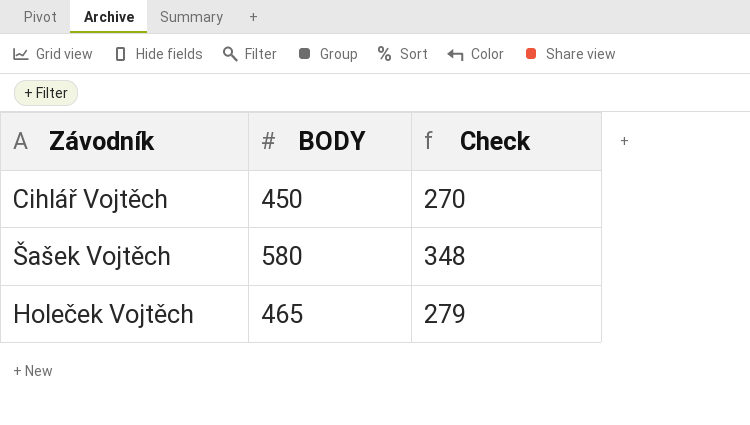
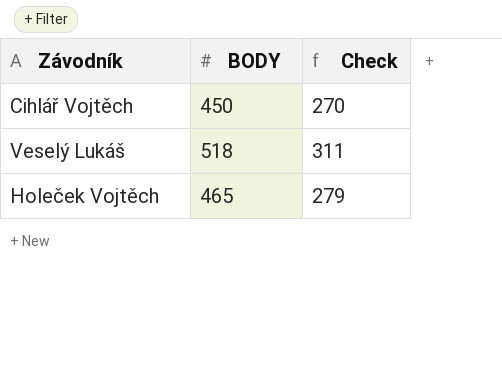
row Šašek Vojtěch: 580 | 348 -> none
row Veselý Lukáš: none -> 518 | 311

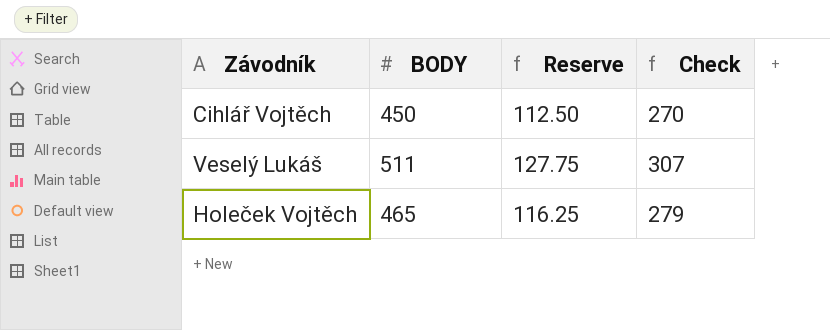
column Reserve | formula: none -> [BODY] * 0.25
Veselý Lukáš | BODY: 518 -> 511
Veselý Lukáš | Check: 311 -> 307

